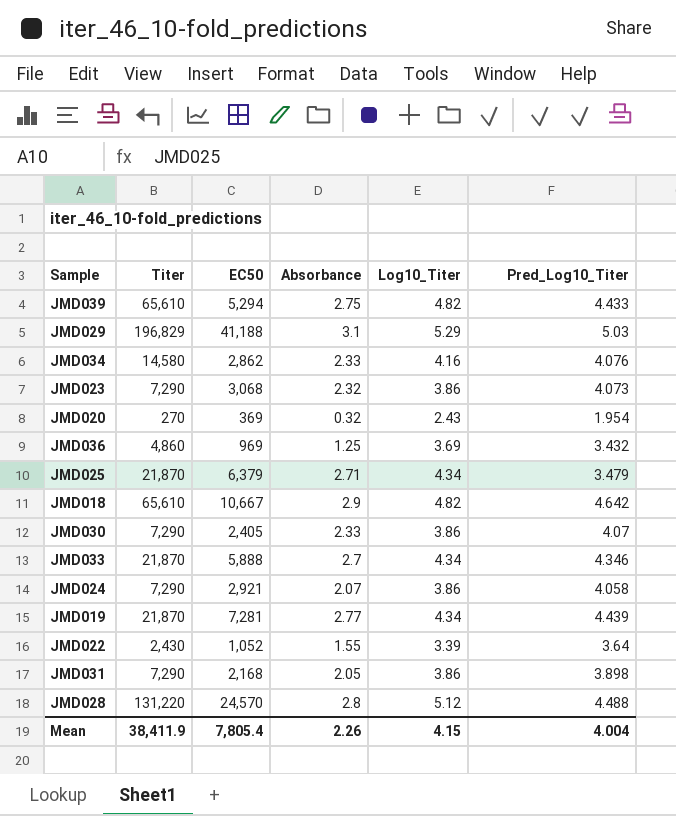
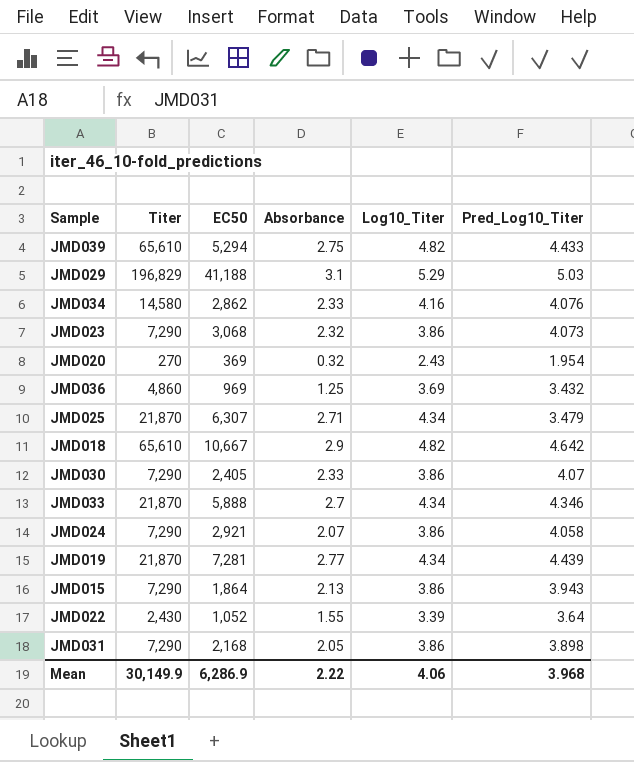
row JMD028: 131,220 | 24,570 | 2.8 | 5.12 | 4.488 -> none
JMD025 | EC50: 6,379 -> 6,307
row JMD015: none -> 7,290 | 1,864 | 2.13 | 3.86 | 3.943
Mean | Titer: 38,411.9 -> 30,149.9
Mean | EC50: 7,805.4 -> 6,286.9
Mean | Absorbance: 2.26 -> 2.22
Mean | Log10_Titer: 4.15 -> 4.06
Mean | Pred_Log10_Titer: 4.004 -> 3.968

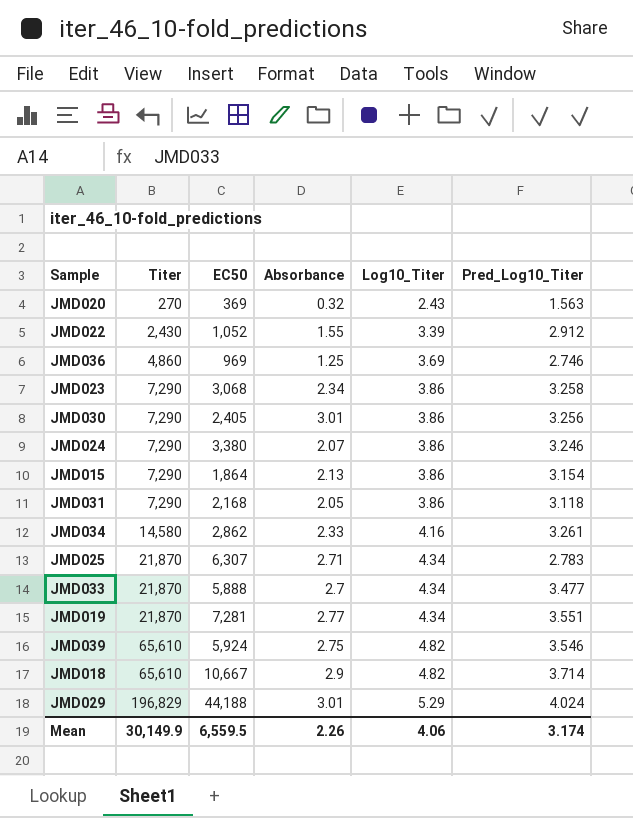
row order: none -> Titer ascending
JMD020 | Pred_Log10_Titer: 1.954 -> 1.563
JMD022 | Pred_Log10_Titer: 3.64 -> 2.912
JMD036 | Pred_Log10_Titer: 3.432 -> 2.746
JMD023 | Absorbance: 2.32 -> 2.34
JMD023 | Pred_Log10_Titer: 4.073 -> 3.258
JMD030 | Absorbance: 2.33 -> 3.01
JMD030 | Pred_Log10_Titer: 4.07 -> 3.256
JMD024 | EC50: 2,921 -> 3,380
JMD024 | Pred_Log10_Titer: 4.058 -> 3.246
JMD015 | Pred_Log10_Titer: 3.943 -> 3.154
JMD031 | Pred_Log10_Titer: 3.898 -> 3.118
JMD034 | Pred_Log10_Titer: 4.076 -> 3.261
JMD025 | Pred_Log10_Titer: 3.479 -> 2.783
JMD033 | Pred_Log10_Titer: 4.346 -> 3.477
JMD019 | Pred_Log10_Titer: 4.439 -> 3.551
JMD039 | EC50: 5,294 -> 5,924
JMD039 | Pred_Log10_Titer: 4.433 -> 3.546
JMD018 | Pred_Log10_Titer: 4.642 -> 3.714
JMD029 | EC50: 41,188 -> 44,188
JMD029 | Absorbance: 3.1 -> 3.01
JMD029 | Pred_Log10_Titer: 5.03 -> 4.024
Mean | EC50: 6,286.9 -> 6,559.5
Mean | Absorbance: 2.22 -> 2.26
Mean | Pred_Log10_Titer: 3.968 -> 3.174

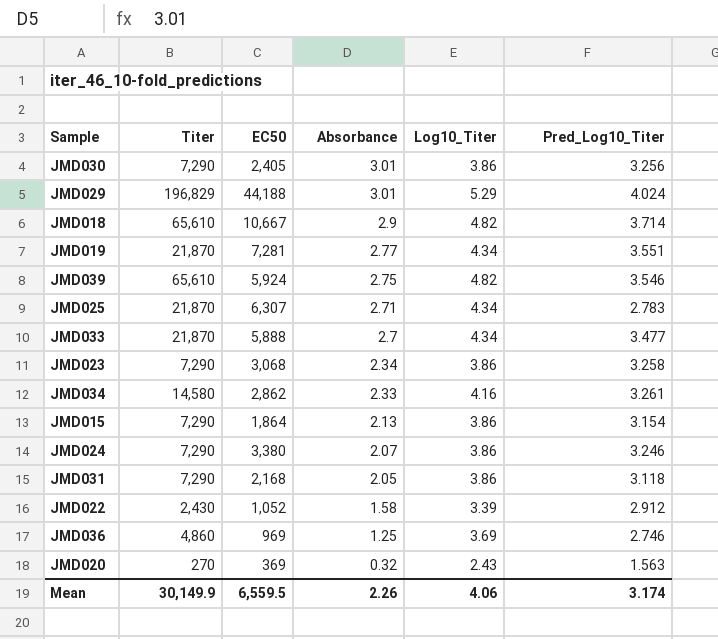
row order: Titer ascending -> Absorbance descending
JMD022 | Absorbance: 1.55 -> 1.58

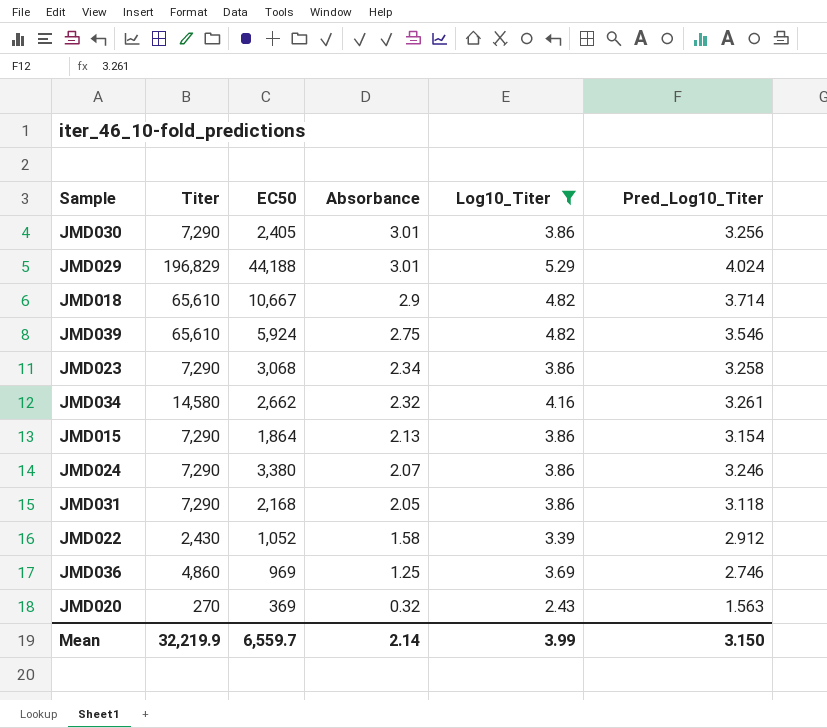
filter: none -> Log10_Titer != 4.34
JMD034 | EC50: 2,862 -> 2,662
JMD034 | Absorbance: 2.33 -> 2.32
Mean | Titer: 30,149.9 -> 32,219.9
Mean | EC50: 6,559.5 -> 6,559.7
Mean | Absorbance: 2.26 -> 2.14
Mean | Log10_Titer: 4.06 -> 3.99
Mean | Pred_Log10_Titer: 3.174 -> 3.150

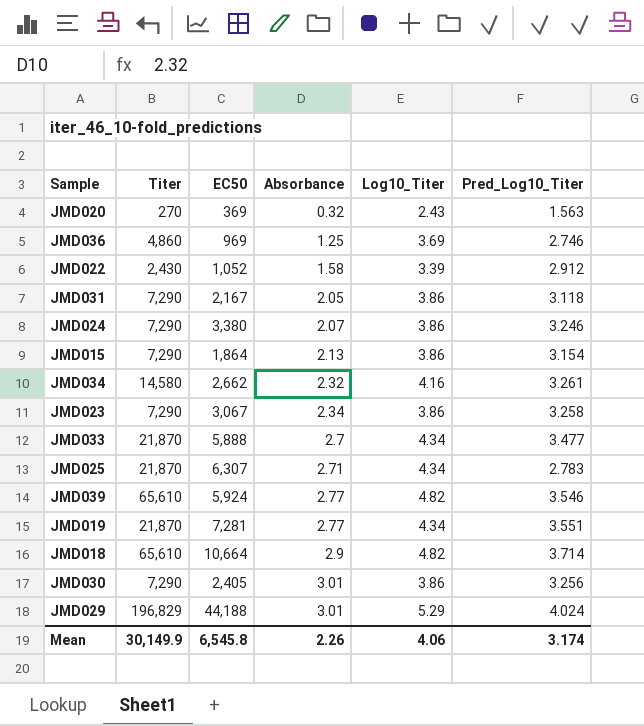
filter: Log10_Titer != 4.34 -> none
row order: Absorbance descending -> Absorbance ascending
JMD031 | EC50: 2,168 -> 2,167
JMD023 | EC50: 3,068 -> 3,067
JMD039 | Absorbance: 2.75 -> 2.77
JMD018 | EC50: 10,667 -> 10,664
Mean | Titer: 32,219.9 -> 30,149.9
Mean | EC50: 6,559.7 -> 6,545.8
Mean | Absorbance: 2.14 -> 2.26
Mean | Log10_Titer: 3.99 -> 4.06
Mean | Pred_Log10_Titer: 3.150 -> 3.174

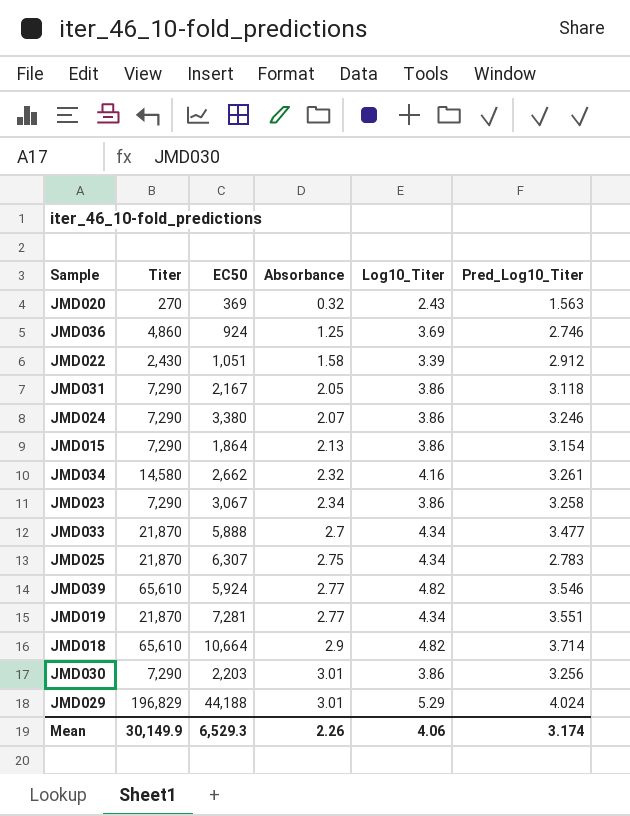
JMD036 | EC50: 969 -> 924
JMD022 | EC50: 1,052 -> 1,051
JMD025 | Absorbance: 2.71 -> 2.75
JMD030 | EC50: 2,405 -> 2,203
Mean | EC50: 6,545.8 -> 6,529.3

